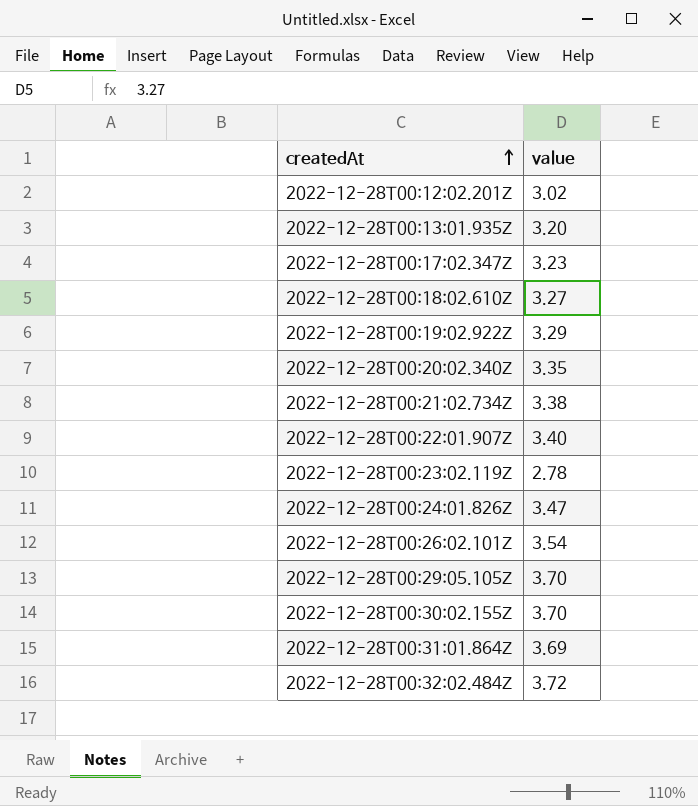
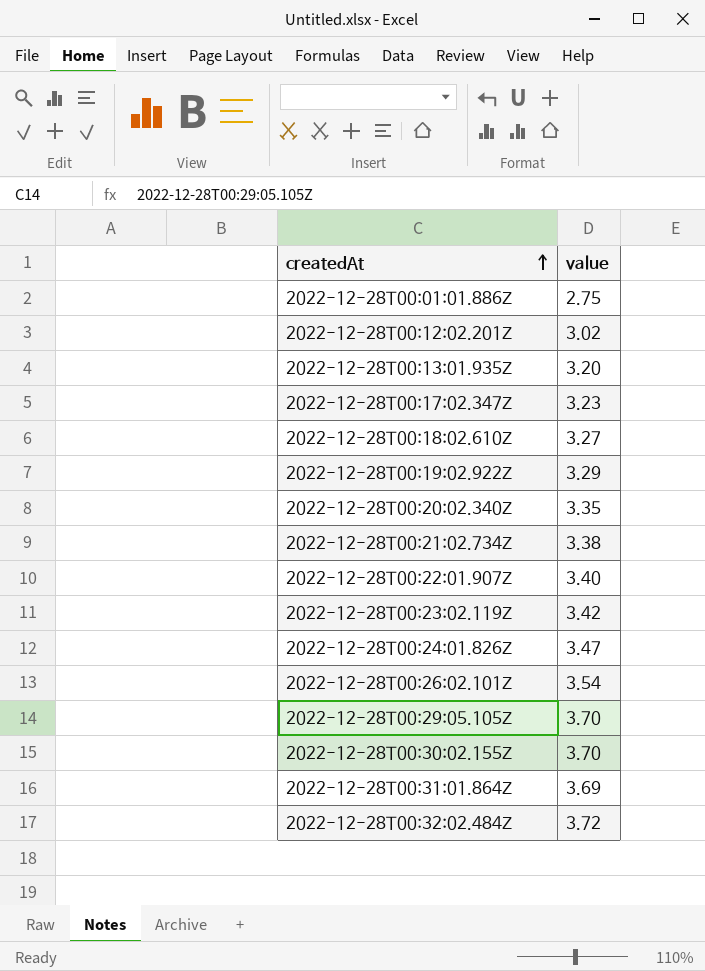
row 2022-12-28T00:01:01.886Z: none -> 2.75
2022-12-28T00:23:02.119Z | value: 2.78 -> 3.42

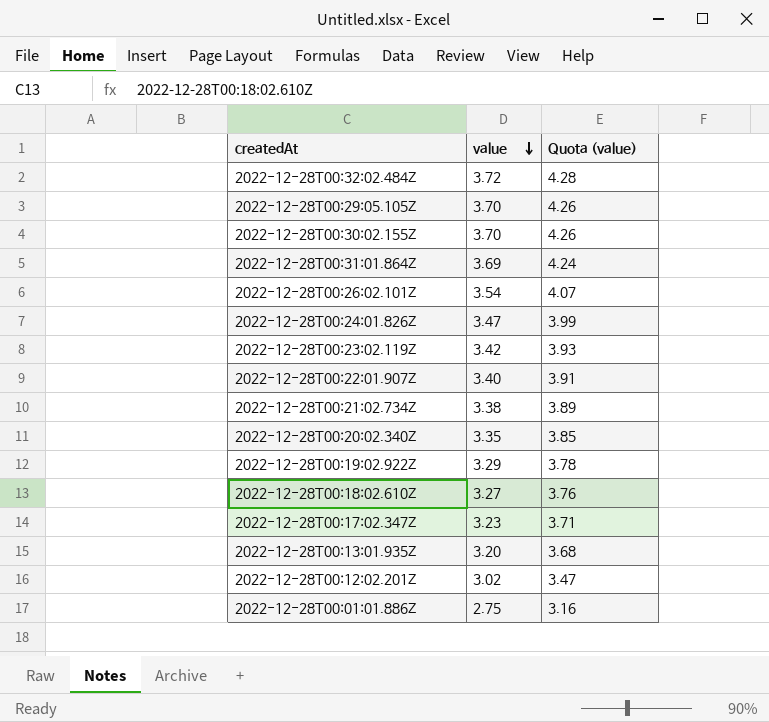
row order: createdAt ascending -> value descending
column Quota (value) | formula: none -> [value] * 1.15

